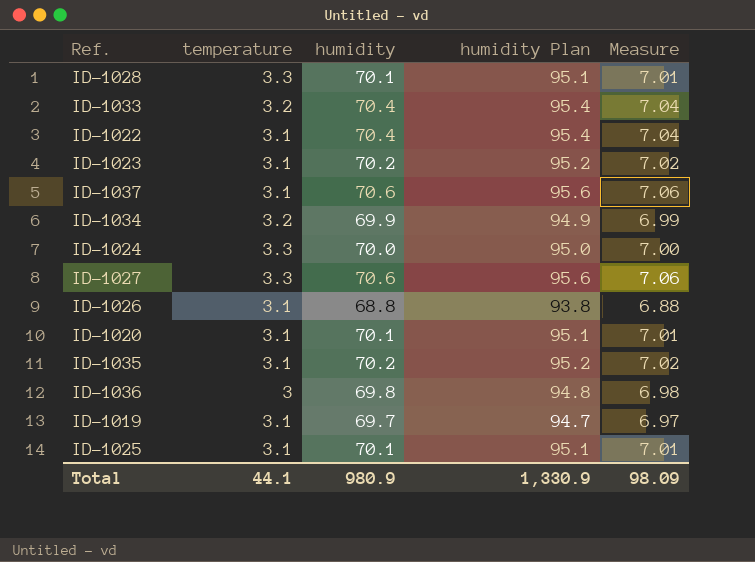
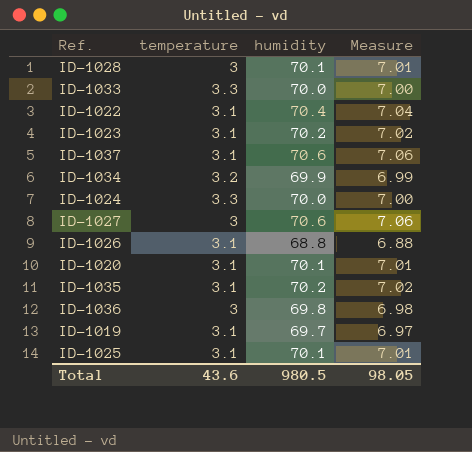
column humidity Plan | formula: [humidity] + 25 -> none
ID-1028 | temperature: 3.3 -> 3
ID-1033 | temperature: 3.2 -> 3.3
ID-1033 | humidity: 70.4 -> 70.0
ID-1033 | Measure: 7.04 -> 7.00
ID-1027 | temperature: 3.3 -> 3
Total | temperature: 44.1 -> 43.6
Total | humidity: 980.9 -> 980.5
Total | Measure: 98.09 -> 98.05

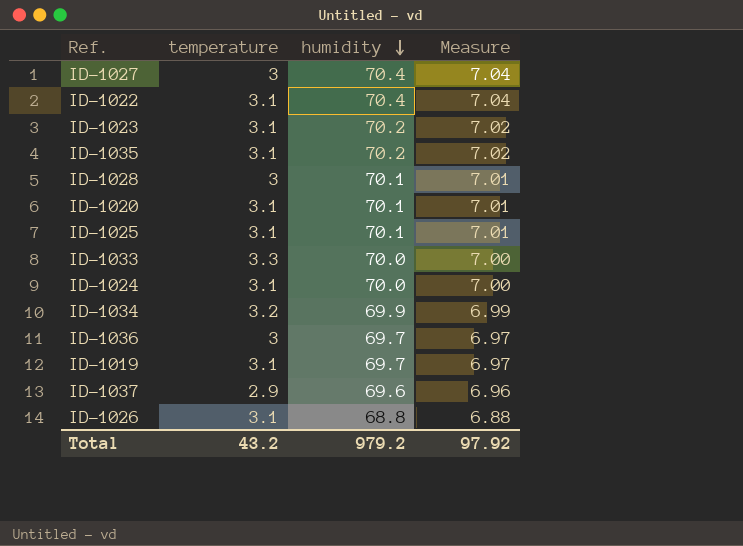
row order: none -> humidity descending
ID-1027 | humidity: 70.6 -> 70.4
ID-1027 | Measure: 7.06 -> 7.04
ID-1024 | temperature: 3.3 -> 3.1
ID-1036 | humidity: 69.8 -> 69.7
ID-1036 | Measure: 6.98 -> 6.97
ID-1037 | temperature: 3.1 -> 2.9
ID-1037 | humidity: 70.6 -> 69.6
ID-1037 | Measure: 7.06 -> 6.96
Total | temperature: 43.6 -> 43.2
Total | humidity: 980.5 -> 979.2
Total | Measure: 98.05 -> 97.92

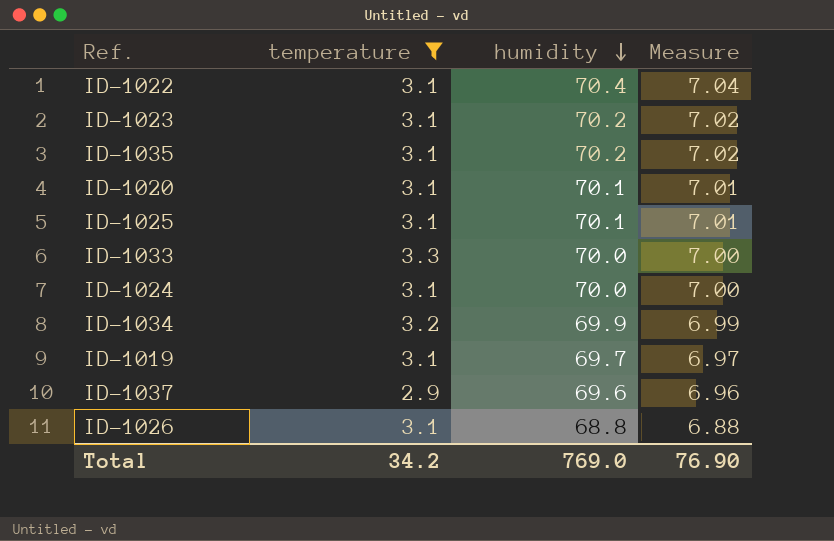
filter: none -> temperature != 3
Total | temperature: 43.2 -> 34.2
Total | humidity: 979.2 -> 769.0
Total | Measure: 97.92 -> 76.90

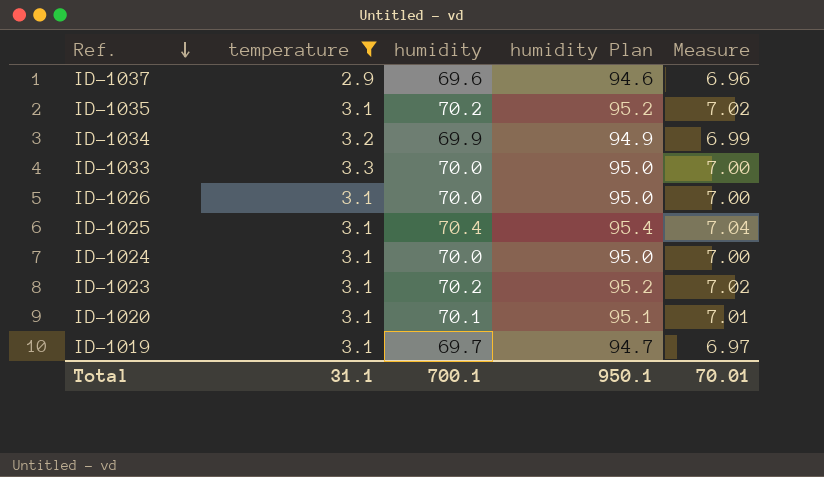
row order: humidity descending -> Ref. descending
column humidity Plan | formula: none -> [humidity] + 25
row ID-1022: 3.1 | 70.4 | 7.04 -> none
ID-1026 | humidity: 68.8 -> 70.0
ID-1026 | Measure: 6.88 -> 7.00
ID-1025 | humidity: 70.1 -> 70.4
ID-1025 | Measure: 7.01 -> 7.04
Total | temperature: 34.2 -> 31.1
Total | humidity: 769.0 -> 700.1
Total | Measure: 76.90 -> 70.01

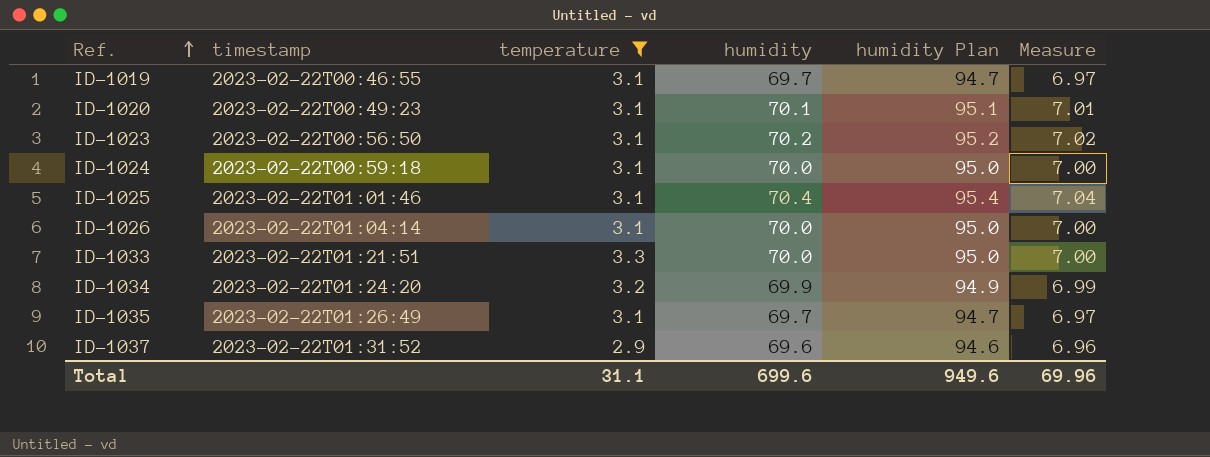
row order: Ref. descending -> Ref. ascending
column timestamp | position: none -> 2
ID-1035 | humidity: 70.2 -> 69.7
ID-1035 | humidity Plan: 95.2 -> 94.7
ID-1035 | Measure: 7.02 -> 6.97
Total | humidity: 700.1 -> 699.6
Total | humidity Plan: 950.1 -> 949.6
Total | Measure: 70.01 -> 69.96

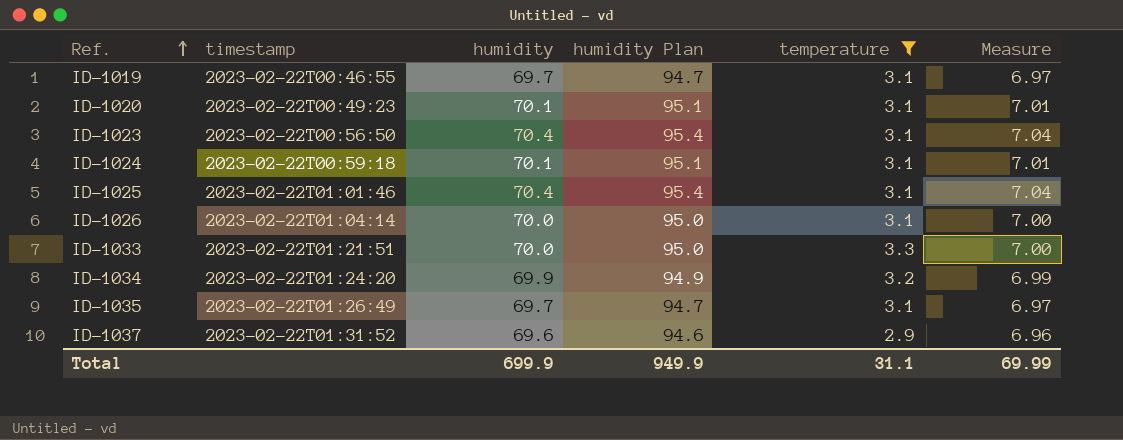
column temperature | position: 3 -> 5
ID-1023 | humidity: 70.2 -> 70.4
ID-1023 | humidity Plan: 95.2 -> 95.4
ID-1023 | Measure: 7.02 -> 7.04
ID-1024 | humidity: 70.0 -> 70.1
ID-1024 | humidity Plan: 95.0 -> 95.1
ID-1024 | Measure: 7.00 -> 7.01
Total | humidity: 699.6 -> 699.9
Total | humidity Plan: 949.6 -> 949.9
Total | Measure: 69.96 -> 69.99

